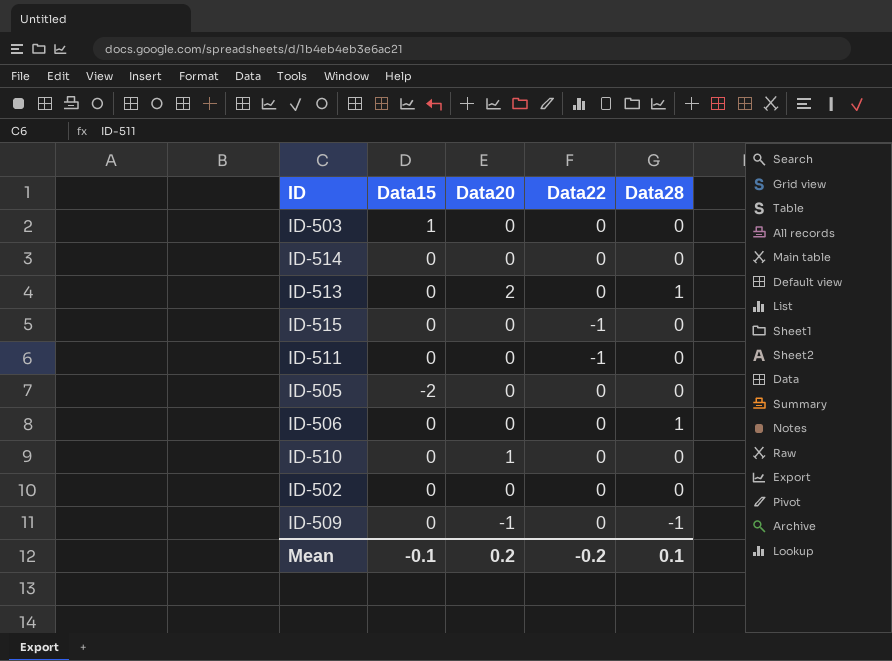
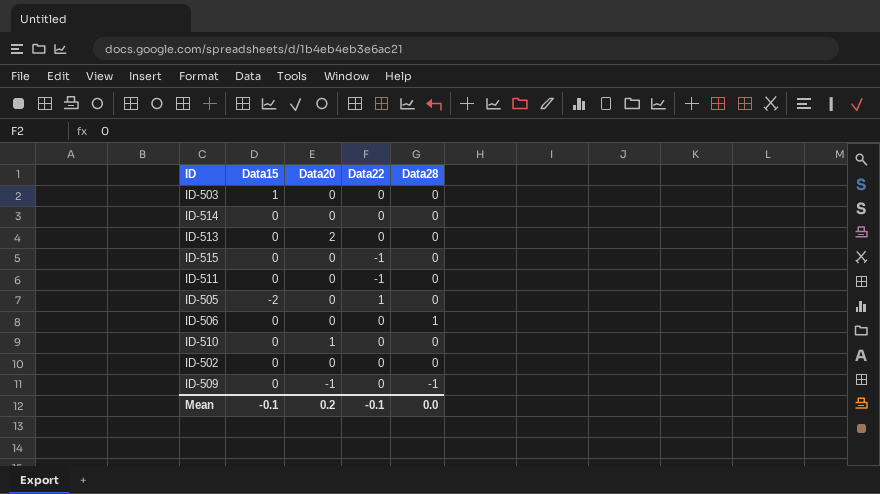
ID-513 | Data28: 1 -> 0
ID-505 | Data22: 0 -> 1
Mean | Data22: -0.2 -> -0.1
Mean | Data28: 0.1 -> 0.0

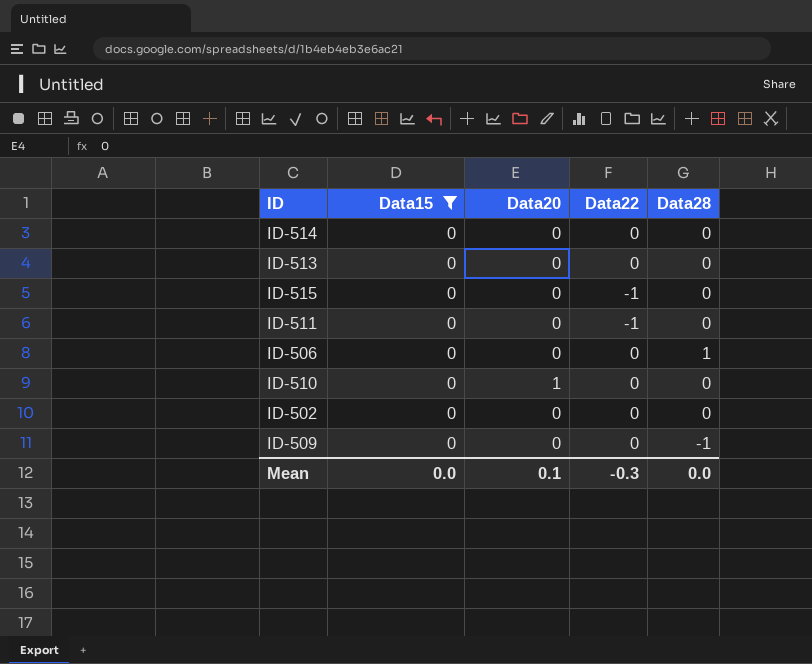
filter: none -> Data15 = 0
ID-513 | Data20: 2 -> 0
ID-509 | Data20: -1 -> 0
Mean | Data15: -0.1 -> 0.0
Mean | Data20: 0.2 -> 0.1
Mean | Data22: -0.1 -> -0.3

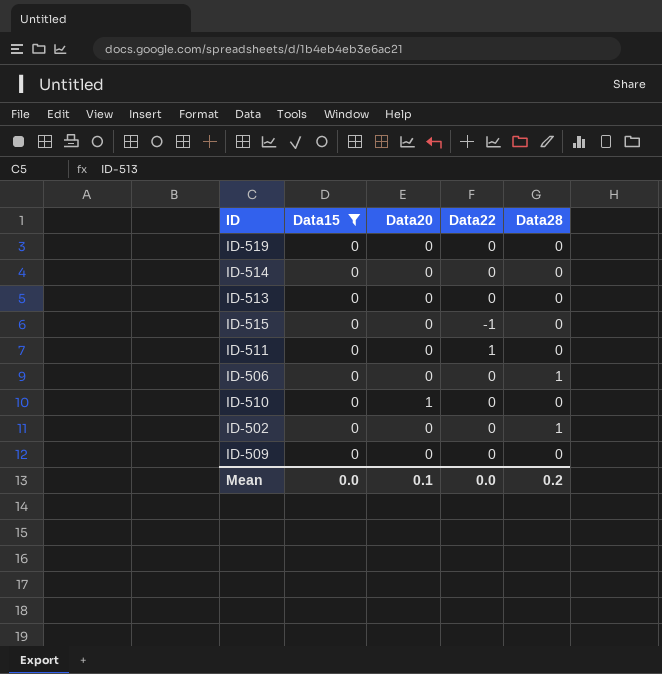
row ID-519: none -> 0 | 0 | 0 | 0
ID-511 | Data22: -1 -> 1
ID-502 | Data28: 0 -> 1
ID-509 | Data28: -1 -> 0
Mean | Data22: -0.3 -> 0.0
Mean | Data28: 0.0 -> 0.2

